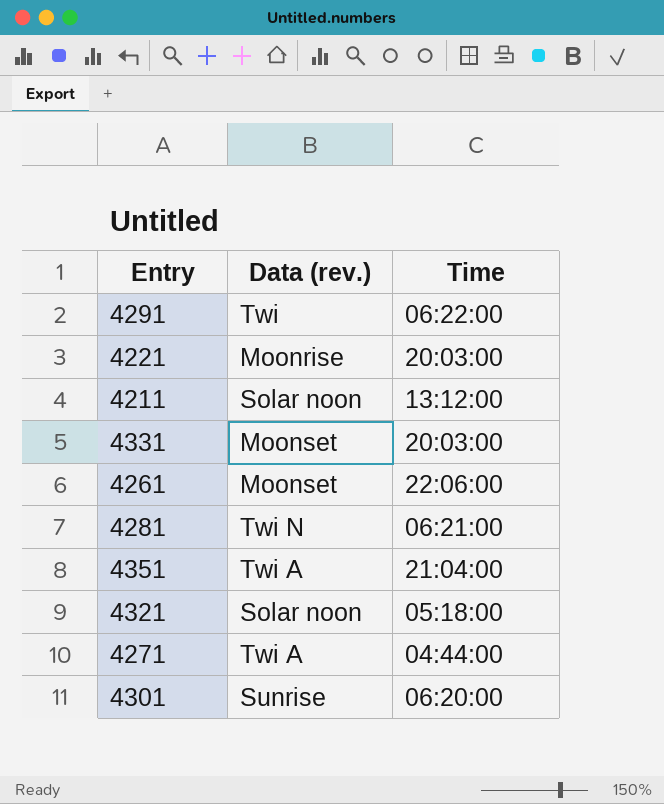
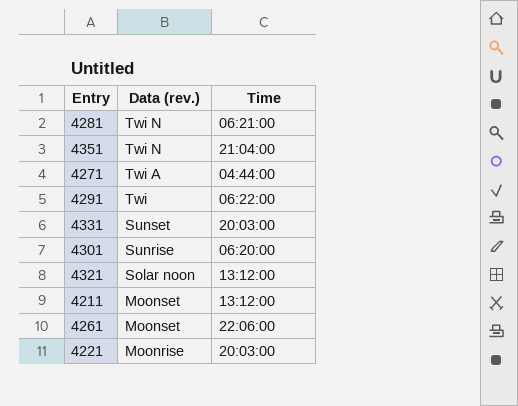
row order: none -> Data (rev.) descending
4351 | Data (rev.): Twi A -> Twi N
4331 | Data (rev.): Moonset -> Sunset
4321 | Time: 05:18:00 -> 13:12:00
4211 | Data (rev.): Solar noon -> Moonset

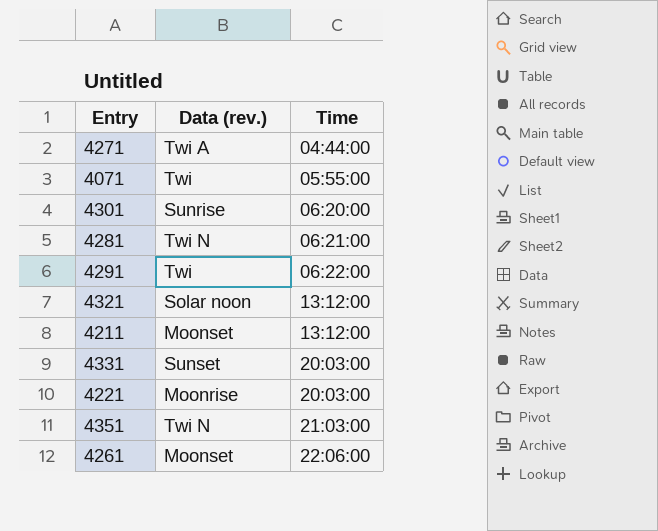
row order: Data (rev.) descending -> Time ascending
row 4071: none -> Twi | 05:55:00
4351 | Time: 21:04:00 -> 21:03:00

